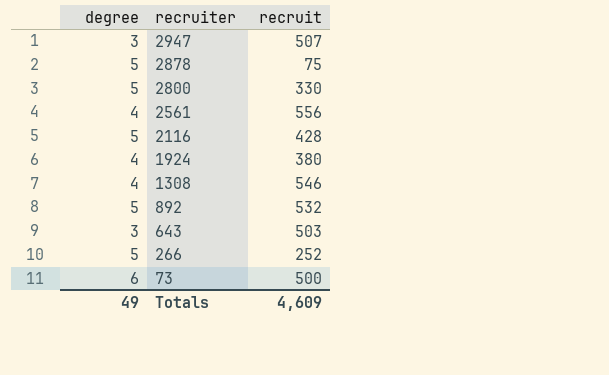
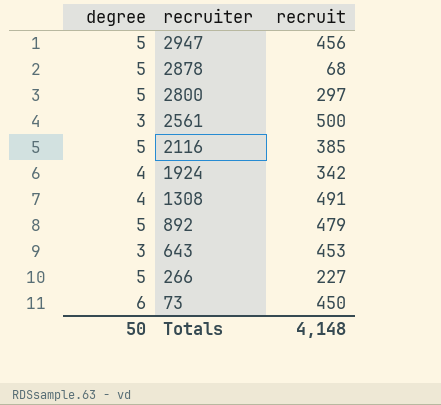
2947 | degree: 3 -> 5
2947 | recruit: 507 -> 456
2878 | recruit: 75 -> 68
2800 | recruit: 330 -> 297
2561 | degree: 4 -> 3
2561 | recruit: 556 -> 500
2116 | recruit: 428 -> 385
1924 | recruit: 380 -> 342
1308 | recruit: 546 -> 491
892 | recruit: 532 -> 479
643 | recruit: 503 -> 453
266 | recruit: 252 -> 227
73 | recruit: 500 -> 450
Totals | degree: 49 -> 50
Totals | recruit: 4,609 -> 4,148

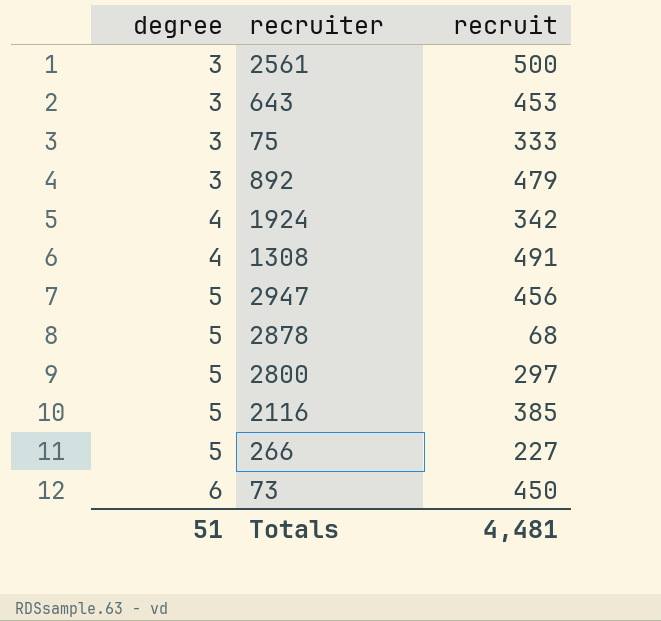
row order: recruiter descending -> degree ascending
row 75: none -> 3 | 333
892 | degree: 5 -> 3
Totals | degree: 50 -> 51
Totals | recruit: 4,148 -> 4,481

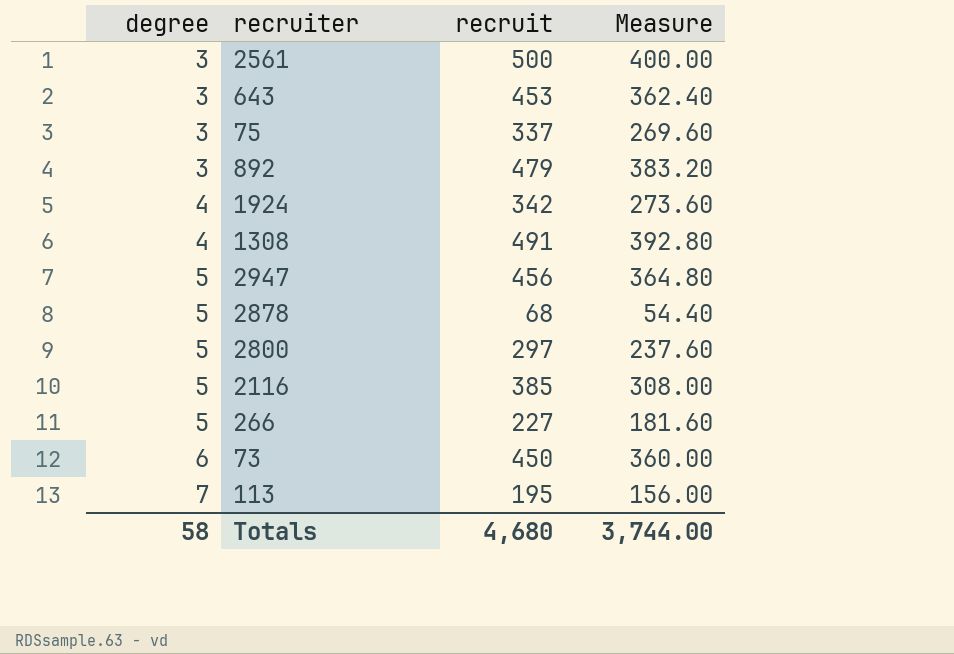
column Measure | formula: none -> [recruit] * 0.8
75 | recruit: 333 -> 337
row 113: none -> 7 | 195 | 156.00
Totals | degree: 51 -> 58
Totals | recruit: 4,481 -> 4,680

